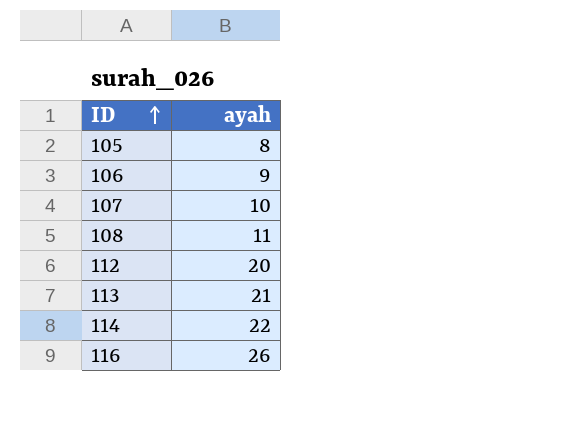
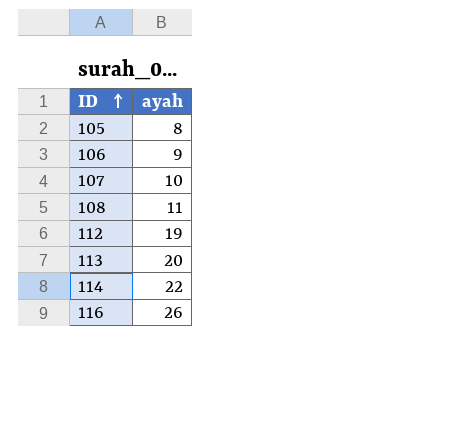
112 | ayah: 20 -> 19
113 | ayah: 21 -> 20

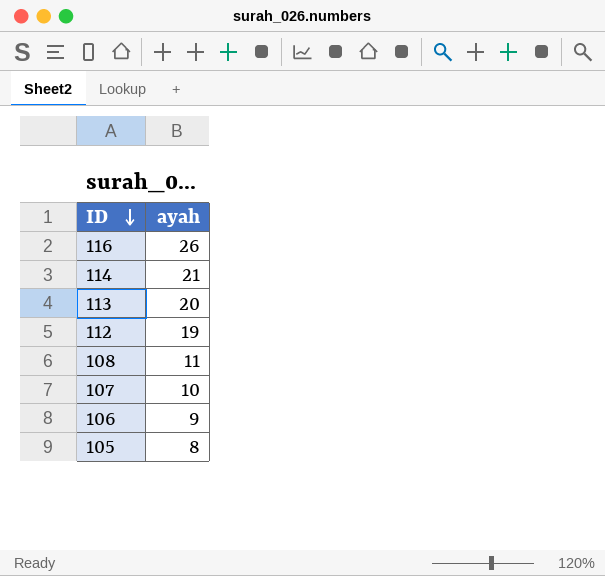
row order: ID ascending -> ID descending
114 | ayah: 22 -> 21

